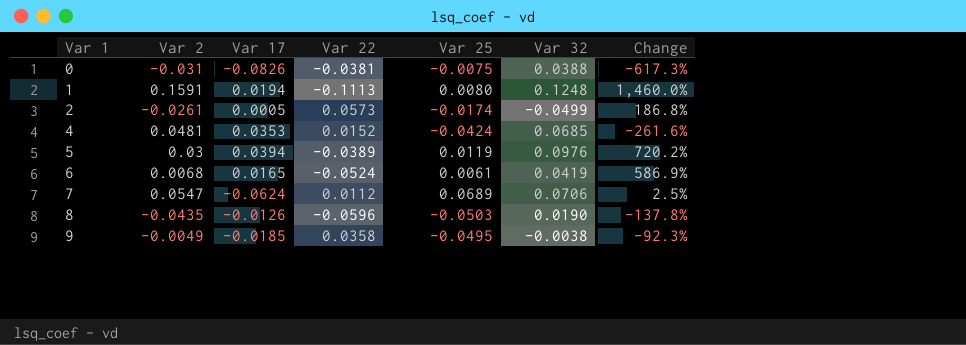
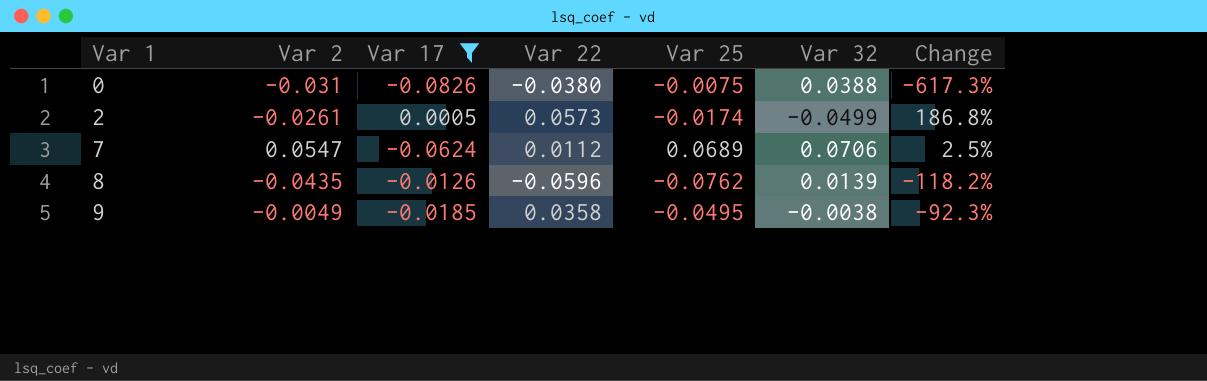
filter: none -> Var 17 <= 0.0005
0 | Var 22: -0.0381 -> -0.0380
8 | Var 25: -0.0503 -> -0.0762
8 | Var 32: 0.0190 -> 0.0139
8 | Change: -137.8% -> -118.2%

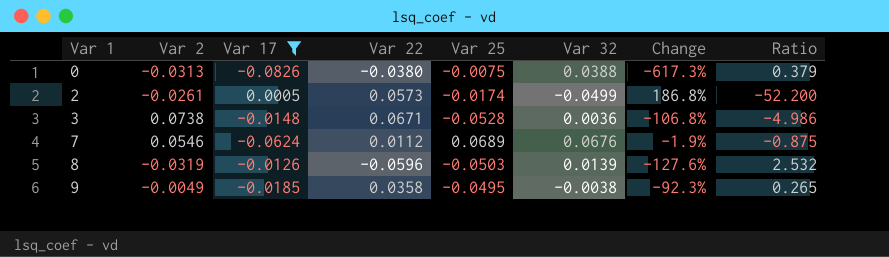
column Ratio | formula: none -> [Var 2] / [Var 17]
0 | Var 2: -0.031 -> -0.0313
row 3: none -> 0.0738 | -0.0148 | 0.0671 | -0.0528 | 0.0036 | -106.8% | -4.986
7 | Var 2: 0.0547 -> 0.0546
7 | Var 32: 0.0706 -> 0.0676
7 | Change: 2.5% -> -1.9%
8 | Var 2: -0.0435 -> -0.0319
8 | Var 25: -0.0762 -> -0.0503
8 | Change: -118.2% -> -127.6%

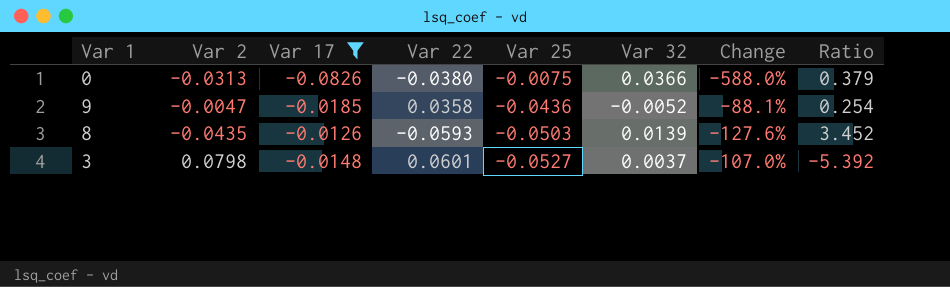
row order: Var 1 ascending -> Var 25 descending
row 2: -0.0261 | 0.0005 | 0.0573 | -0.0174 | -0.0499 | 186.8% | -52.200 -> none
row 7: 0.0546 | -0.0624 | 0.0112 | 0.0689 | 0.0676 | -1.9% | -0.875 -> none
0 | Var 32: 0.0388 -> 0.0366
0 | Change: -617.3% -> -588.0%
9 | Var 2: -0.0049 -> -0.0047
9 | Var 25: -0.0495 -> -0.0436
9 | Var 32: -0.0038 -> -0.0052
9 | Change: -92.3% -> -88.1%
9 | Ratio: 0.265 -> 0.254
8 | Var 2: -0.0319 -> -0.0435
8 | Var 22: -0.0596 -> -0.0593
8 | Ratio: 2.532 -> 3.452
3 | Var 2: 0.0738 -> 0.0798
3 | Var 22: 0.0671 -> 0.0601
3 | Var 25: -0.0528 -> -0.0527
3 | Var 32: 0.0036 -> 0.0037
3 | Change: -106.8% -> -107.0%
3 | Ratio: -4.986 -> -5.392

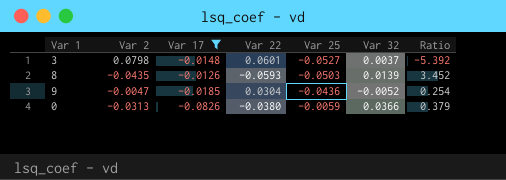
row order: Var 25 descending -> Var 25 ascending
column Change | formula: ([Var 32] - [Var 25]) / [Var 25] -> none
9 | Var 22: 0.0358 -> 0.0304
0 | Var 25: -0.0075 -> -0.0059

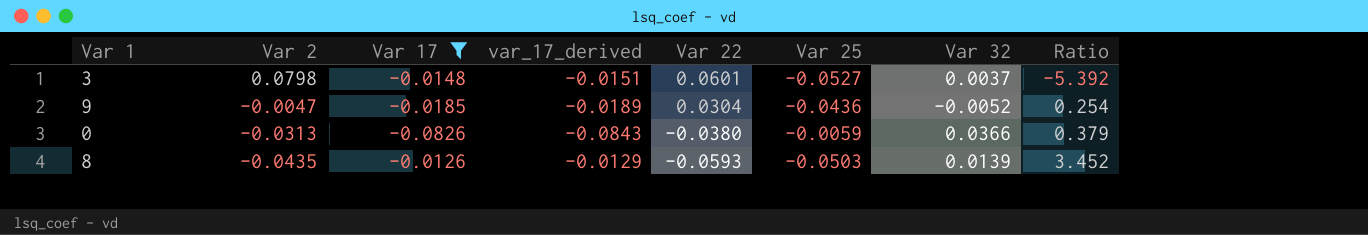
row order: Var 25 ascending -> Var 2 descending
column var_17_derived | formula: none -> [Var 17] * 1.02

